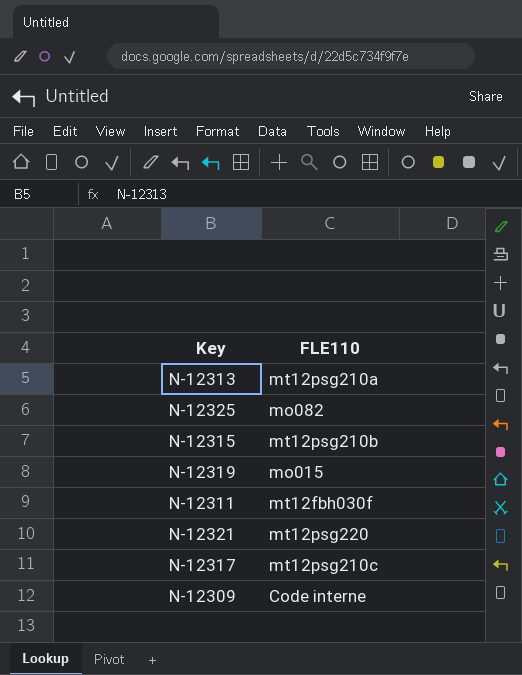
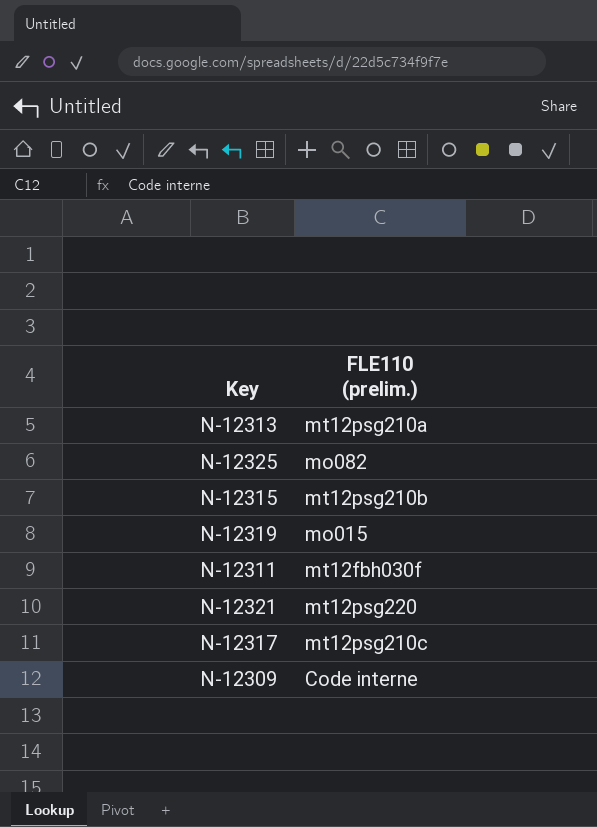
column name: FLE110 -> FLE110 (prelim.)

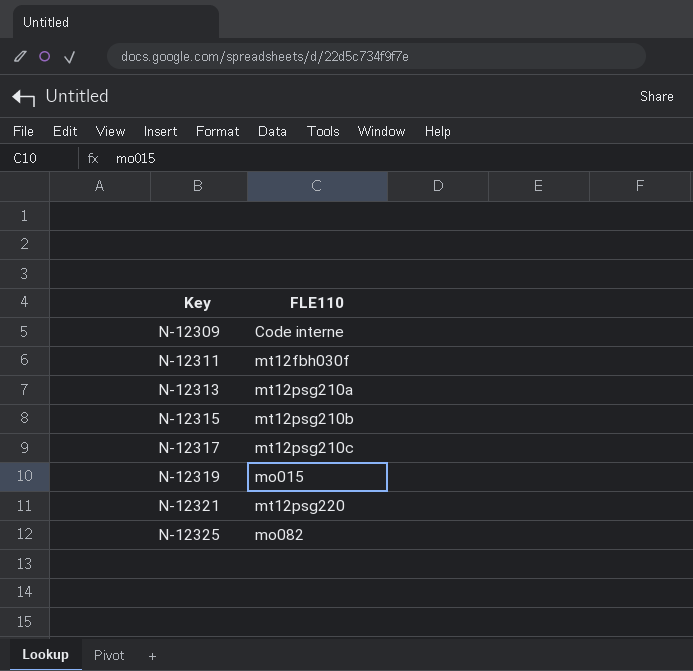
row order: none -> Key ascending
column name: FLE110 (prelim.) -> FLE110

